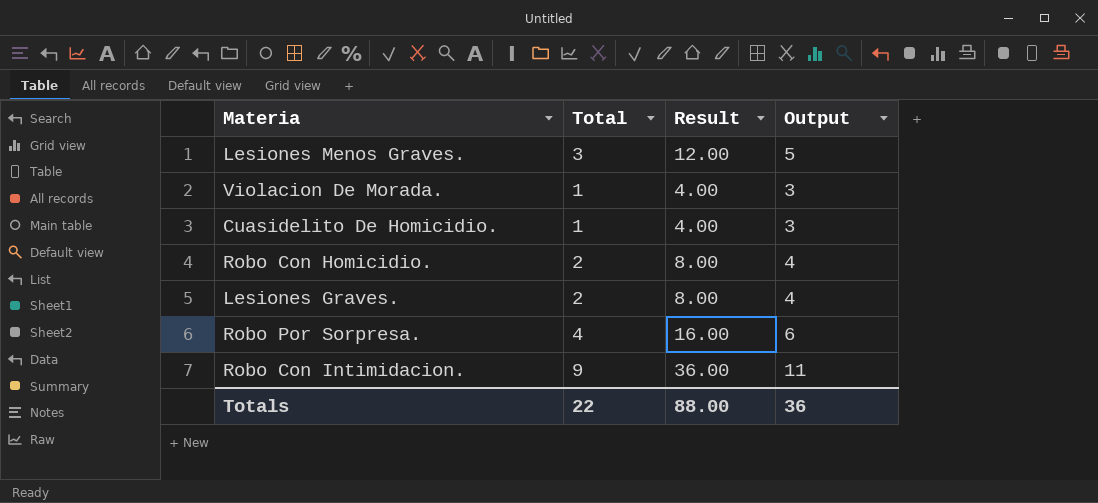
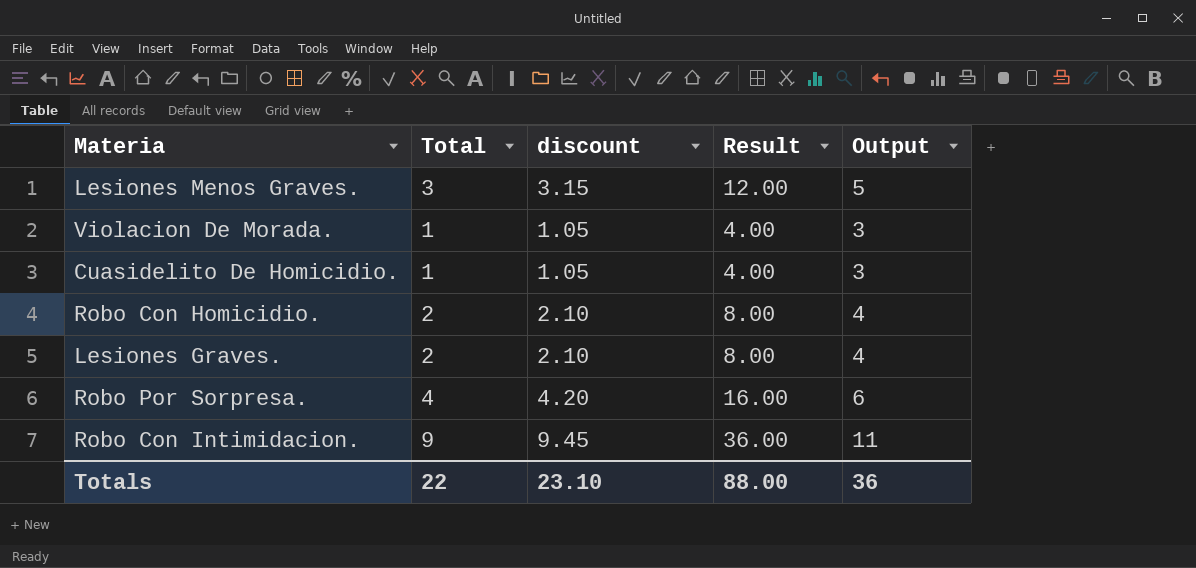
column discount | formula: none -> [Total] * 1.05

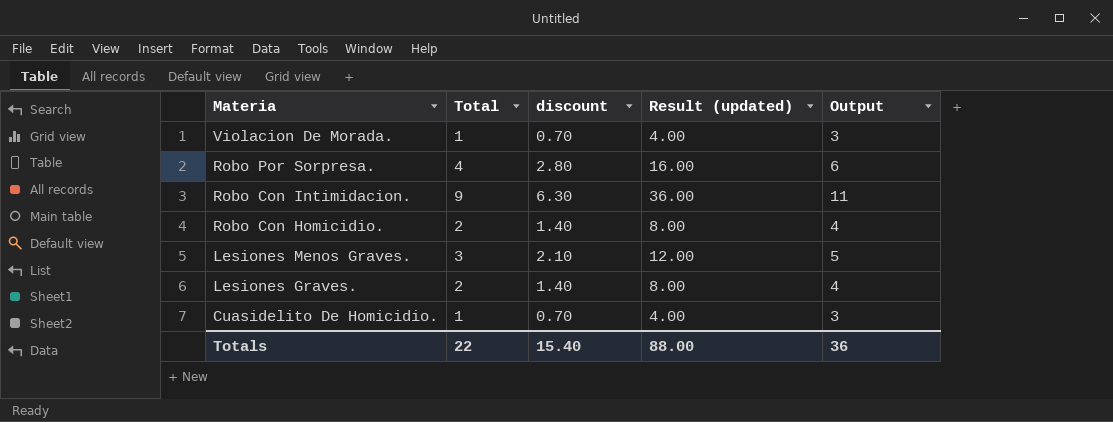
row order: none -> Materia descending
column discount | formula: [Total] * 1.05 -> [Total] * 0.7
column name: Result -> Result (updated)
Totals | discount: 23.10 -> 15.40

